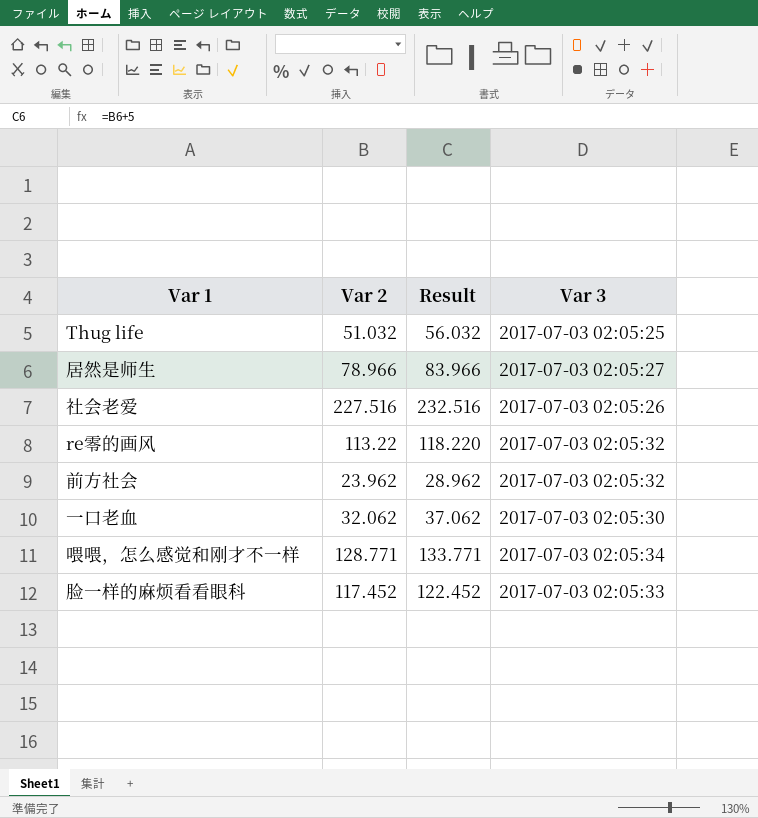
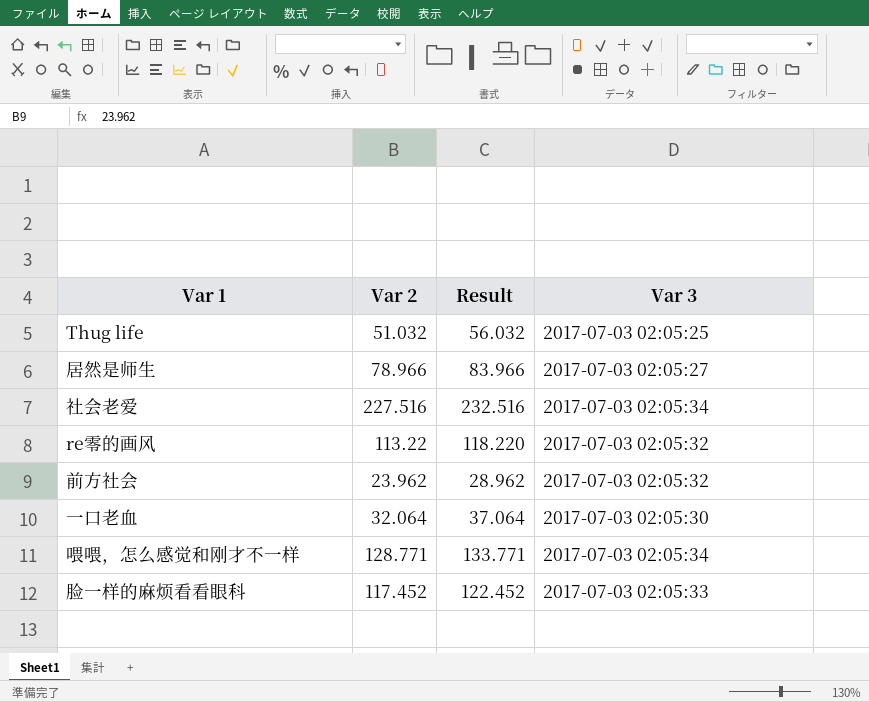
社会老爱 | Var 3: 2017-07-03 02:05:26 -> 2017-07-03 02:05:34
一口老血 | Var 2: 32.062 -> 32.064
一口老血 | Result: 37.062 -> 37.064

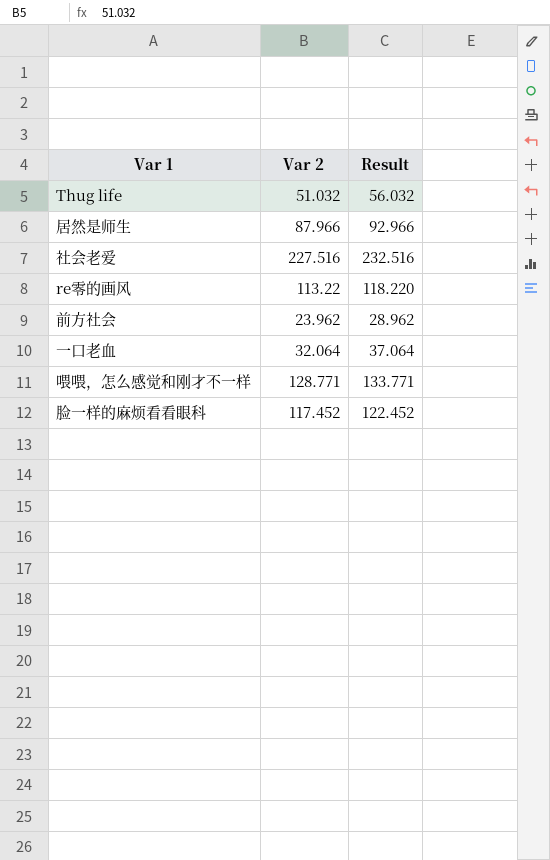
column Var 3 | position: 4 -> none
居然是师生 | Var 2: 78.966 -> 87.966
居然是师生 | Result: 83.966 -> 92.966

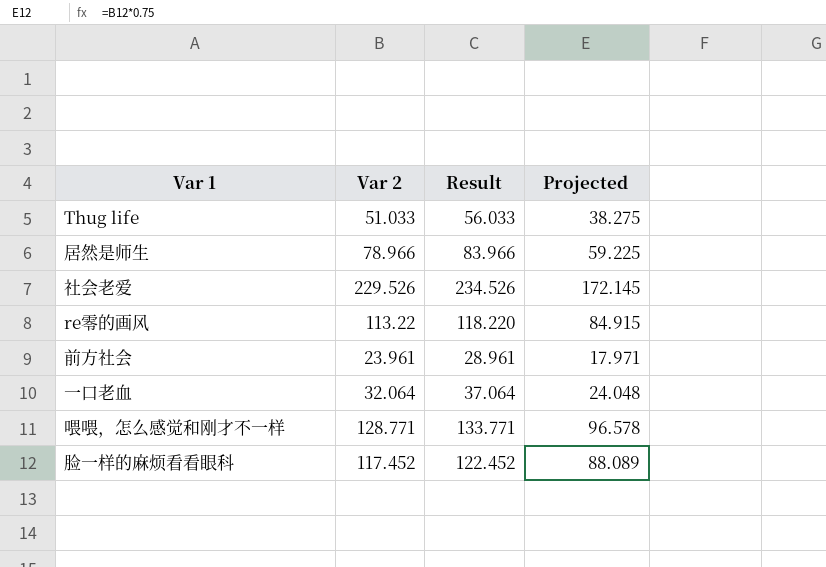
column Projected | formula: none -> [Var 2] * 0.75
Thug life | Var 2: 51.032 -> 51.033
Thug life | Result: 56.032 -> 56.033
居然是师生 | Var 2: 87.966 -> 78.966
居然是师生 | Result: 92.966 -> 83.966
社会老爱 | Var 2: 227.516 -> 229.526
社会老爱 | Result: 232.516 -> 234.526
前方社会 | Var 2: 23.962 -> 23.961
前方社会 | Result: 28.962 -> 28.961

